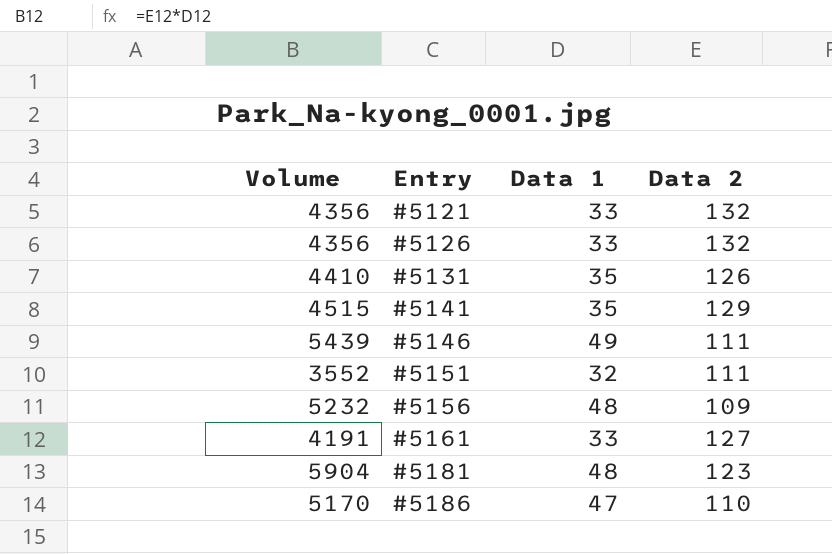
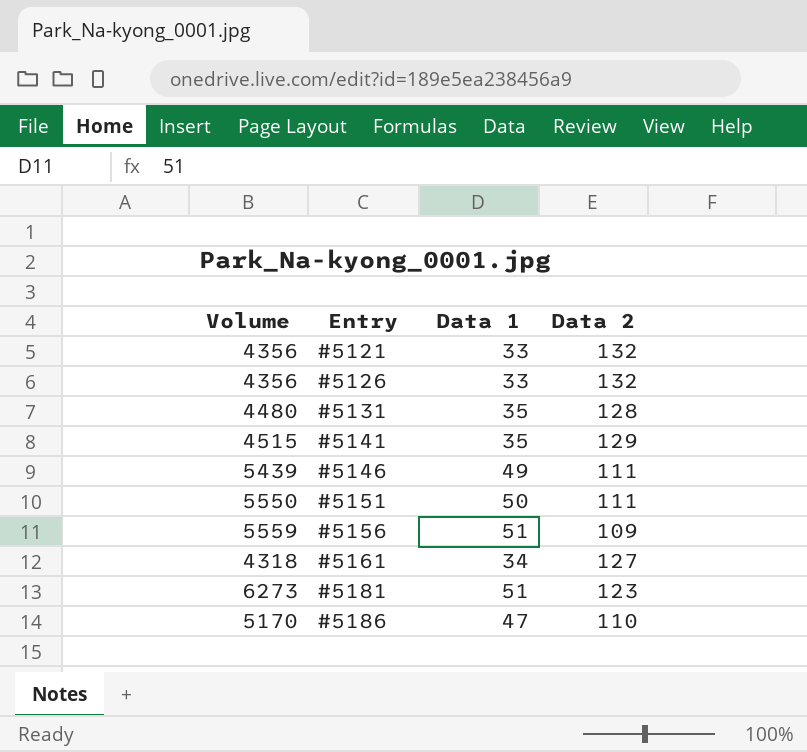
#5131 | Volume: 4410 -> 4480
#5131 | Data 2: 126 -> 128
#5151 | Volume: 3552 -> 5550
#5151 | Data 1: 32 -> 50
#5156 | Volume: 5232 -> 5559
#5156 | Data 1: 48 -> 51
#5161 | Volume: 4191 -> 4318
#5161 | Data 1: 33 -> 34
#5181 | Volume: 5904 -> 6273
#5181 | Data 1: 48 -> 51

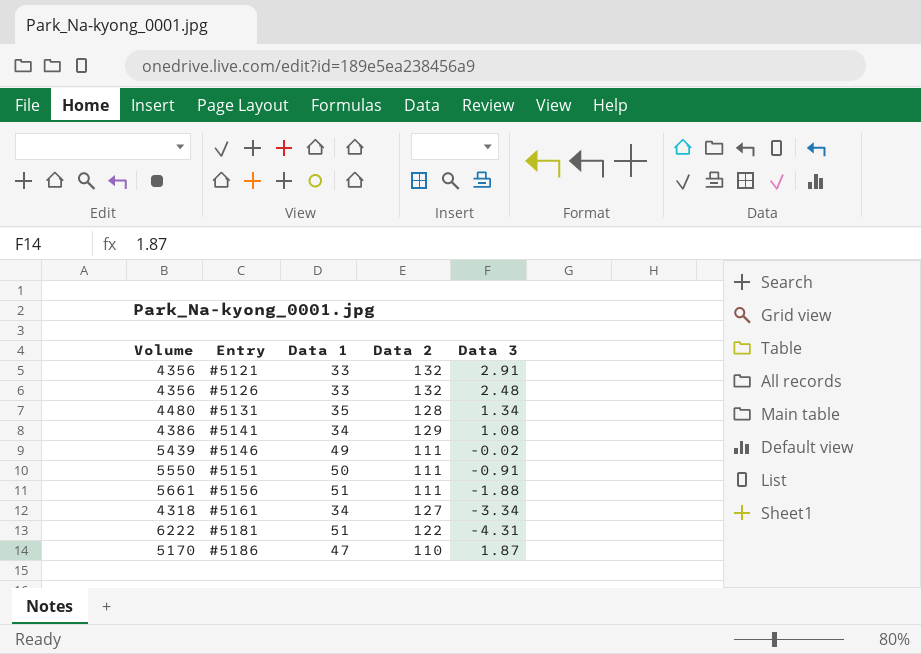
column Data 3 | position: none -> 5
#5141 | Volume: 4515 -> 4386
#5141 | Data 1: 35 -> 34
#5156 | Volume: 5559 -> 5661
#5156 | Data 2: 109 -> 111
#5181 | Volume: 6273 -> 6222
#5181 | Data 2: 123 -> 122

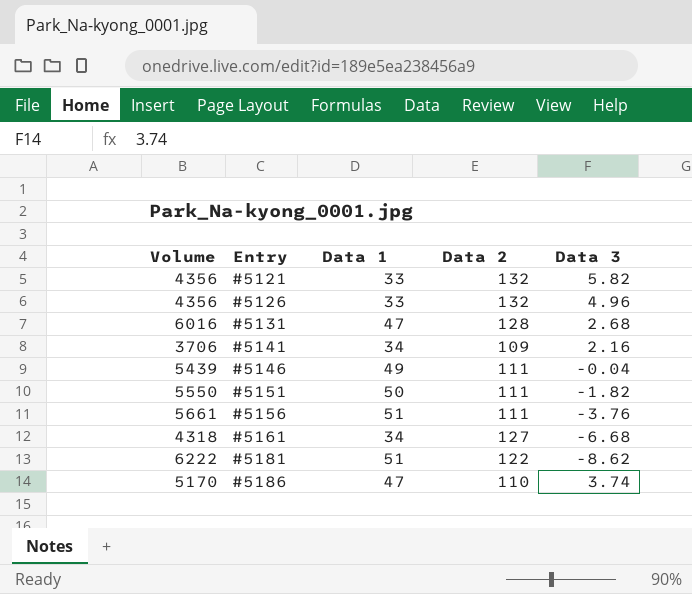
#5121 | Data 3: 2.91 -> 5.82
#5126 | Data 3: 2.48 -> 4.96
#5131 | Volume: 4480 -> 6016
#5131 | Data 1: 35 -> 47
#5131 | Data 3: 1.34 -> 2.68
#5141 | Volume: 4386 -> 3706
#5141 | Data 2: 129 -> 109
#5141 | Data 3: 1.08 -> 2.16
#5146 | Data 3: -0.02 -> -0.04
#5151 | Data 3: -0.91 -> -1.82
#5156 | Data 3: -1.88 -> -3.76
#5161 | Data 3: -3.34 -> -6.68
#5181 | Data 3: -4.31 -> -8.62
#5186 | Data 3: 1.87 -> 3.74

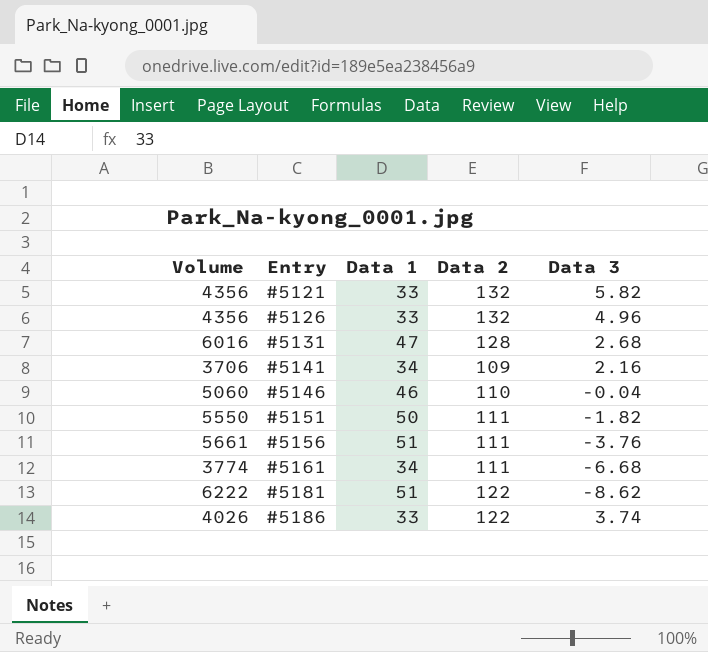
#5146 | Volume: 5439 -> 5060
#5146 | Data 1: 49 -> 46
#5146 | Data 2: 111 -> 110
#5161 | Volume: 4318 -> 3774
#5161 | Data 2: 127 -> 111
#5186 | Volume: 5170 -> 4026
#5186 | Data 1: 47 -> 33
#5186 | Data 2: 110 -> 122

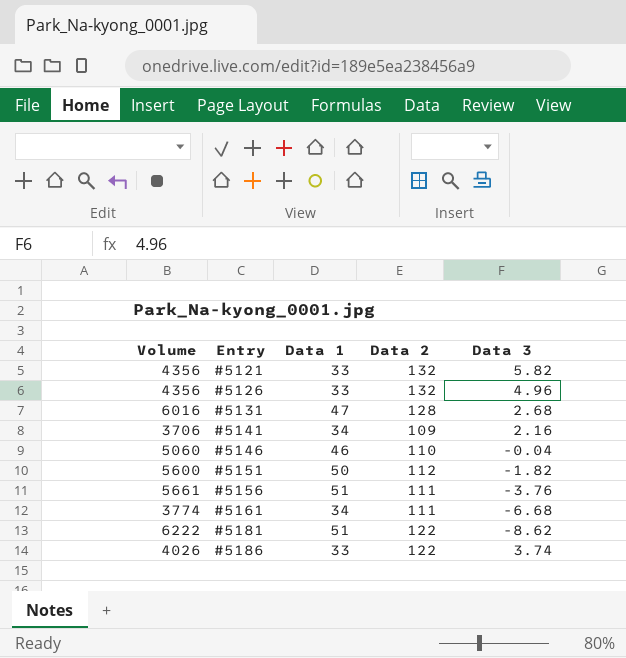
#5151 | Volume: 5550 -> 5600
#5151 | Data 2: 111 -> 112

